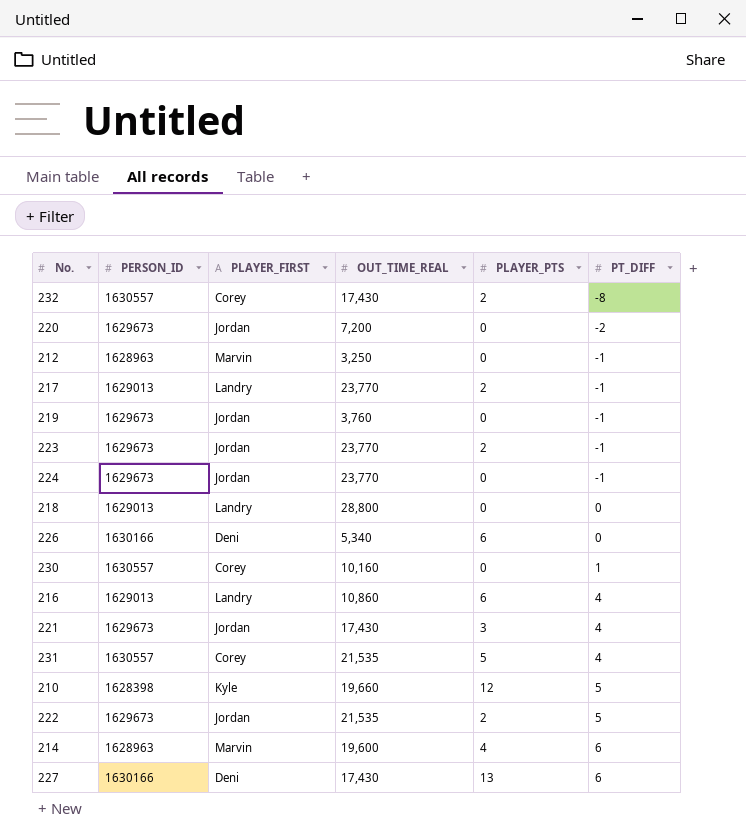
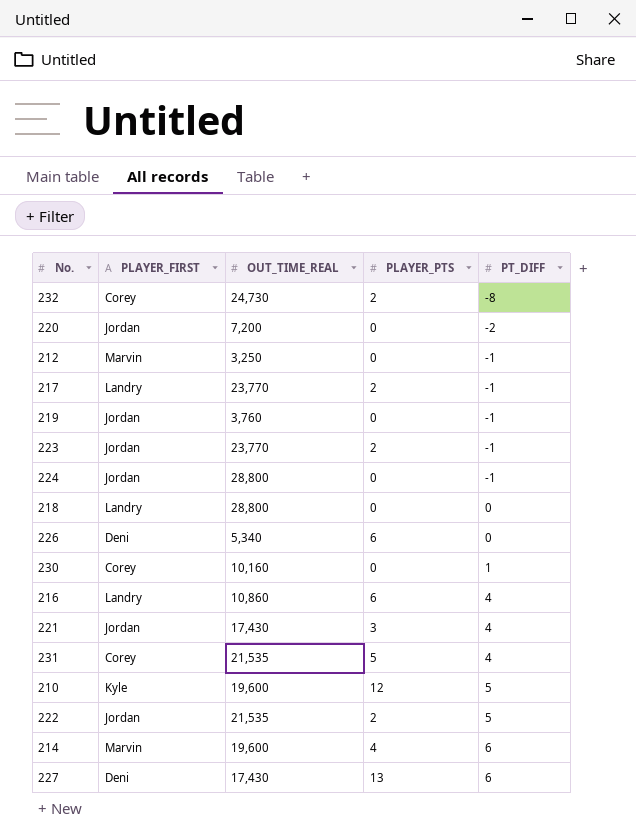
column PERSON_ID | position: 2 -> none
232 | OUT_TIME_REAL: 17,430 -> 24,730
224 | OUT_TIME_REAL: 23,770 -> 28,800
210 | OUT_TIME_REAL: 19,660 -> 19,600

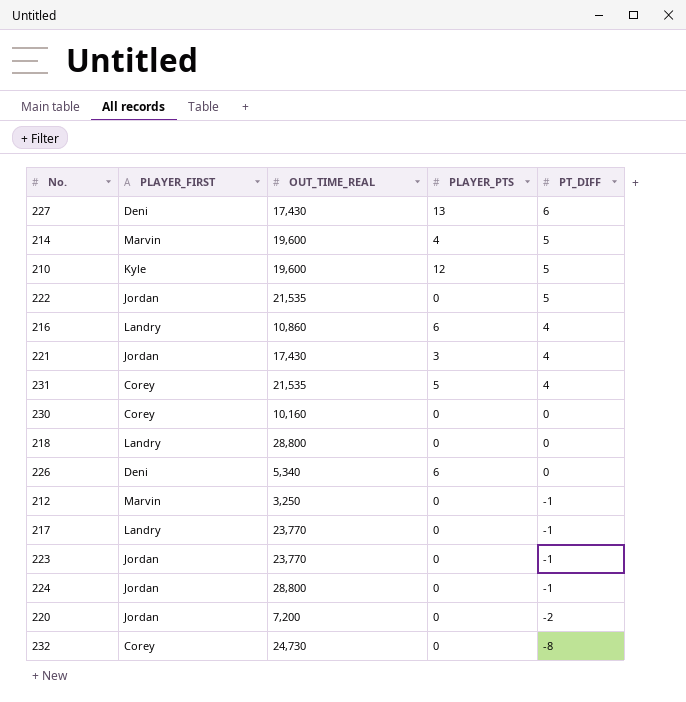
row order: PT_DIFF ascending -> PT_DIFF descending
row 219: Jordan | 3,760 | 0 | -1 -> none
214 | PT_DIFF: 6 -> 5
222 | PLAYER_PTS: 2 -> 0
230 | PT_DIFF: 1 -> 0
217 | PLAYER_PTS: 2 -> 0
223 | PLAYER_PTS: 2 -> 0
232 | PLAYER_PTS: 2 -> 0

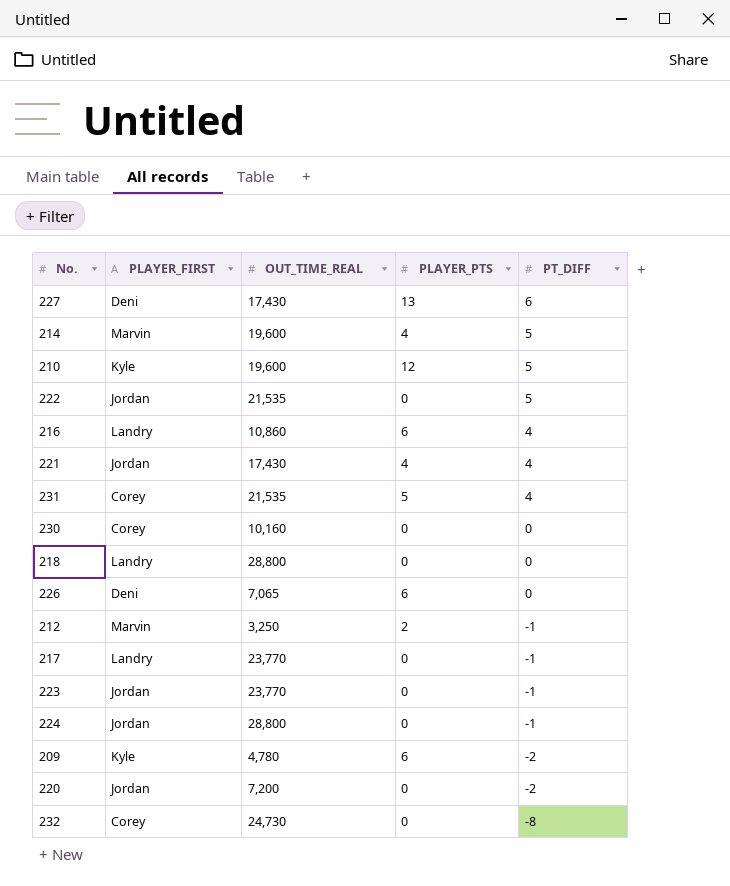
221 | PLAYER_PTS: 3 -> 4
226 | OUT_TIME_REAL: 5,340 -> 7,065
212 | PLAYER_PTS: 0 -> 2
row 209: none -> Kyle | 4,780 | 6 | -2

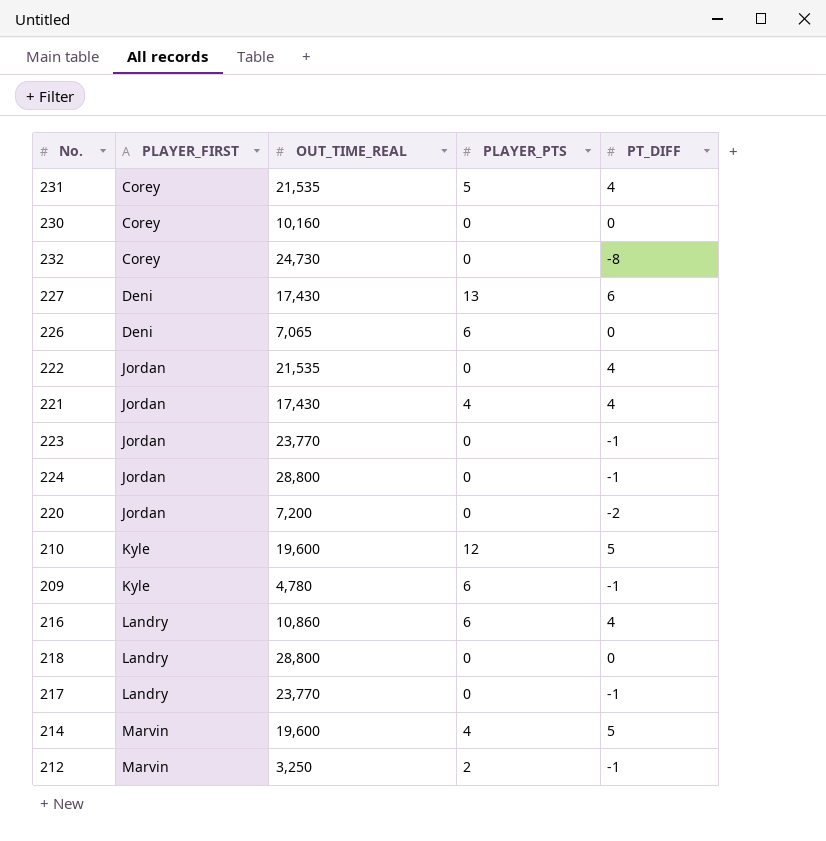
row order: PT_DIFF descending -> PLAYER_FIRST ascending
222 | PT_DIFF: 5 -> 4
209 | PT_DIFF: -2 -> -1

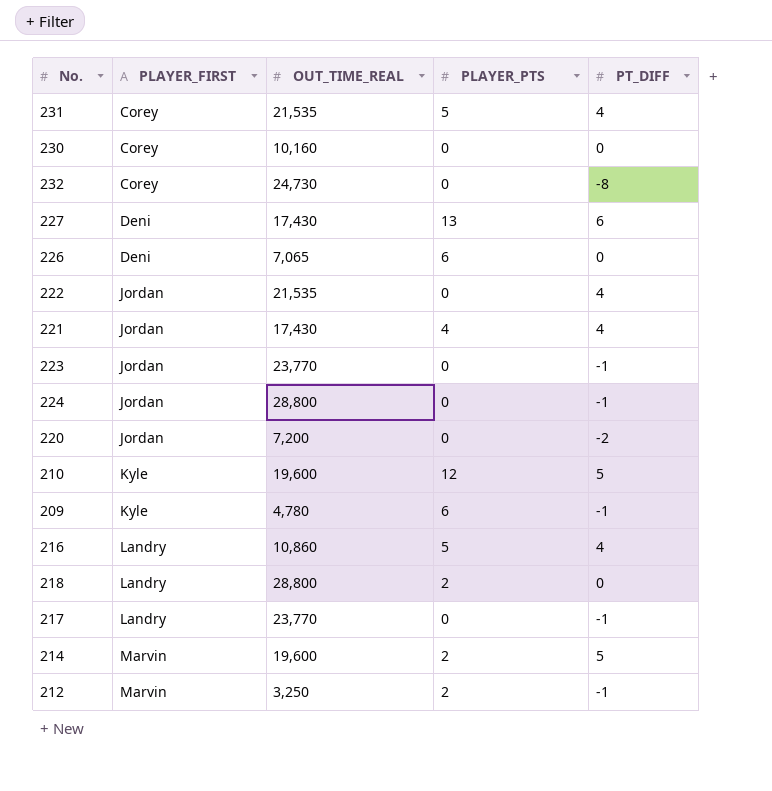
216 | PLAYER_PTS: 6 -> 5
218 | PLAYER_PTS: 0 -> 2
214 | PLAYER_PTS: 4 -> 2

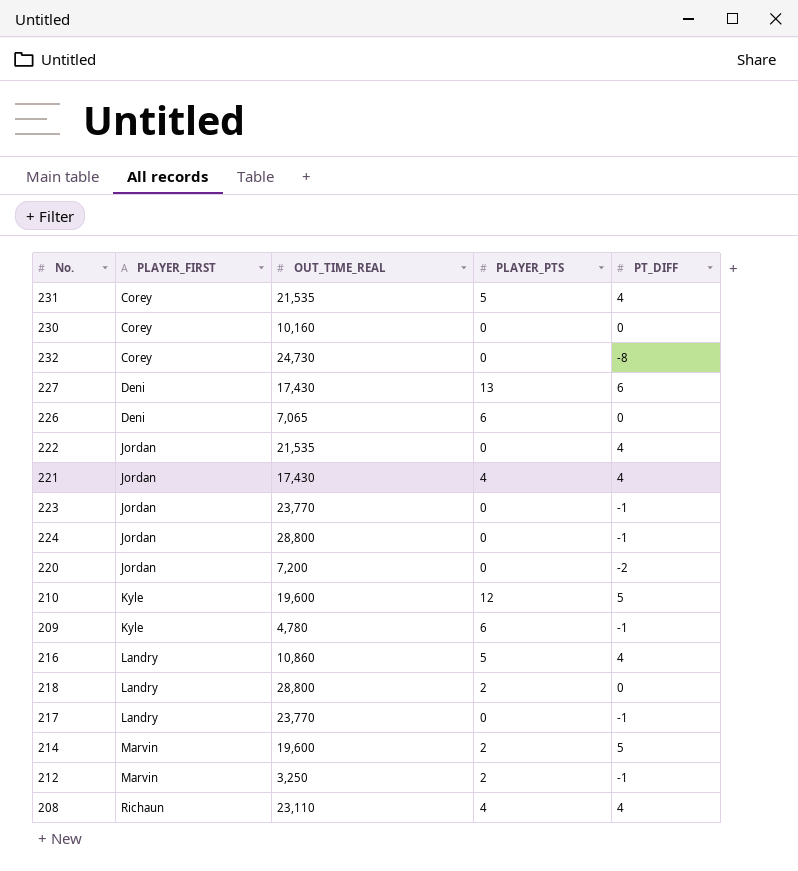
row 208: none -> Richaun | 23,110 | 4 | 4

